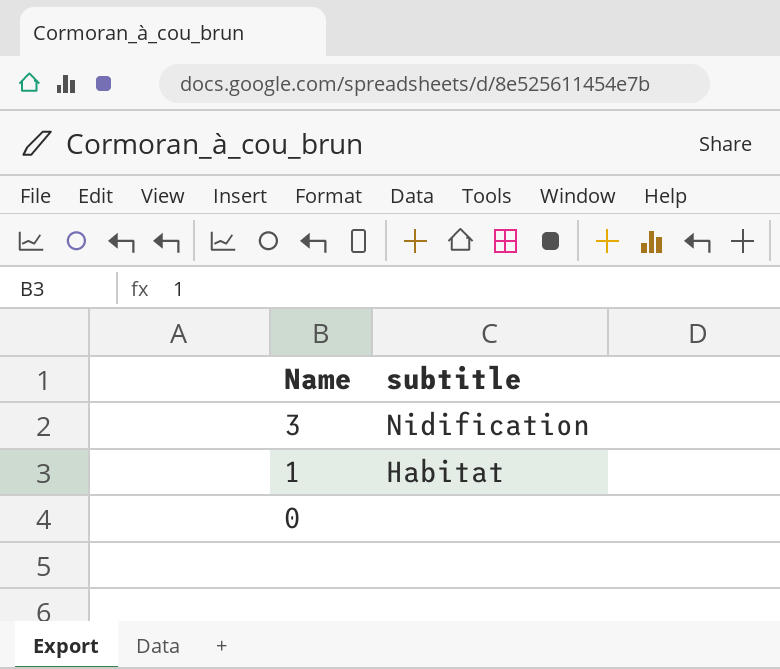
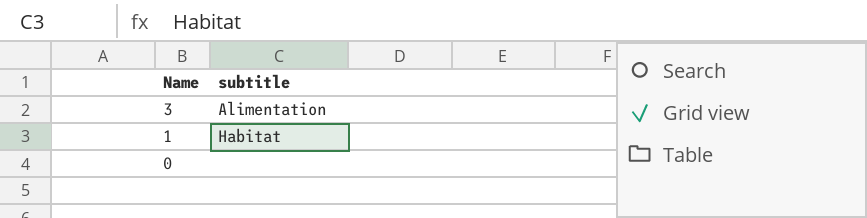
3 | subtitle: Nidification -> Alimentation

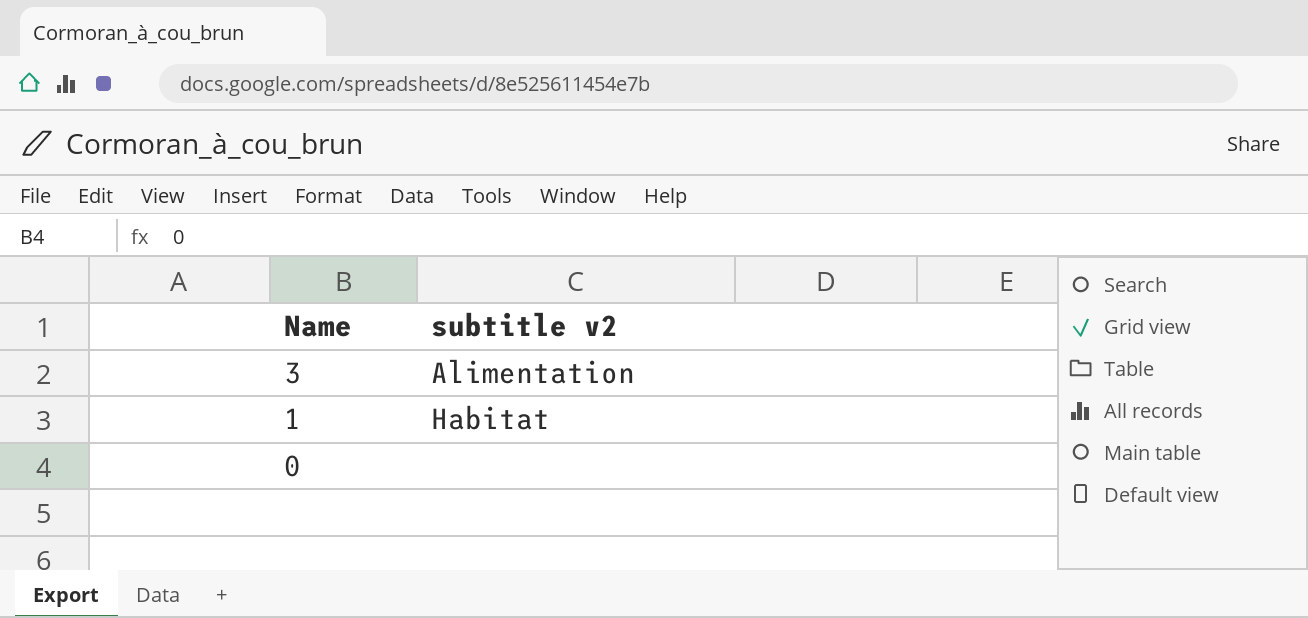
column name: subtitle -> subtitle v2

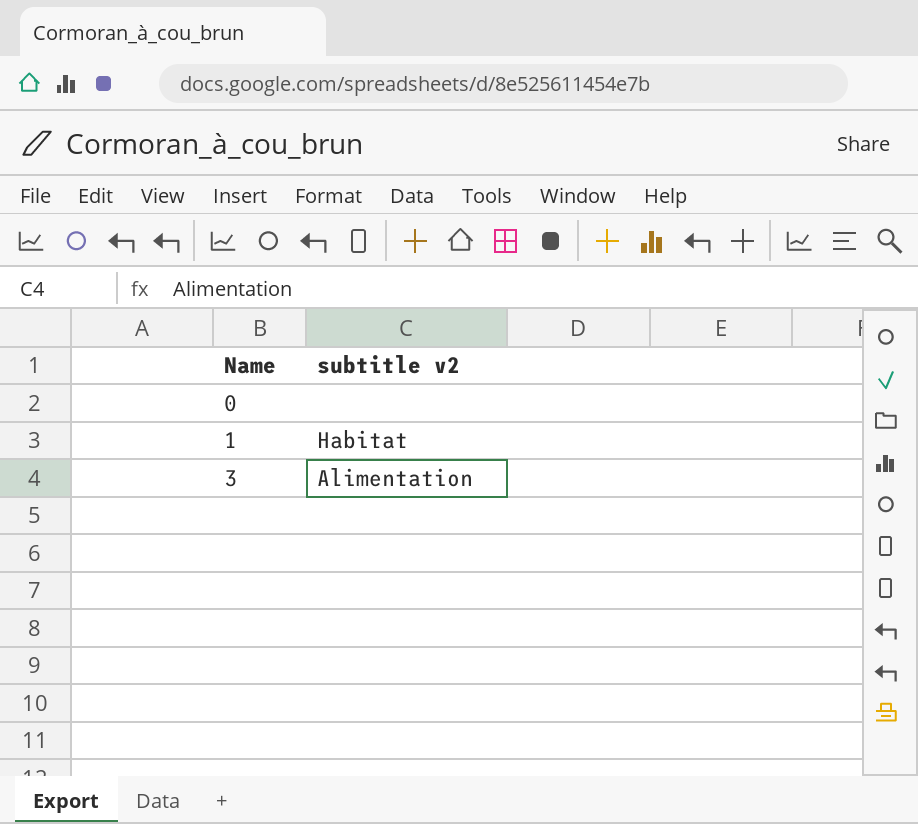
row order: Name descending -> Name ascending

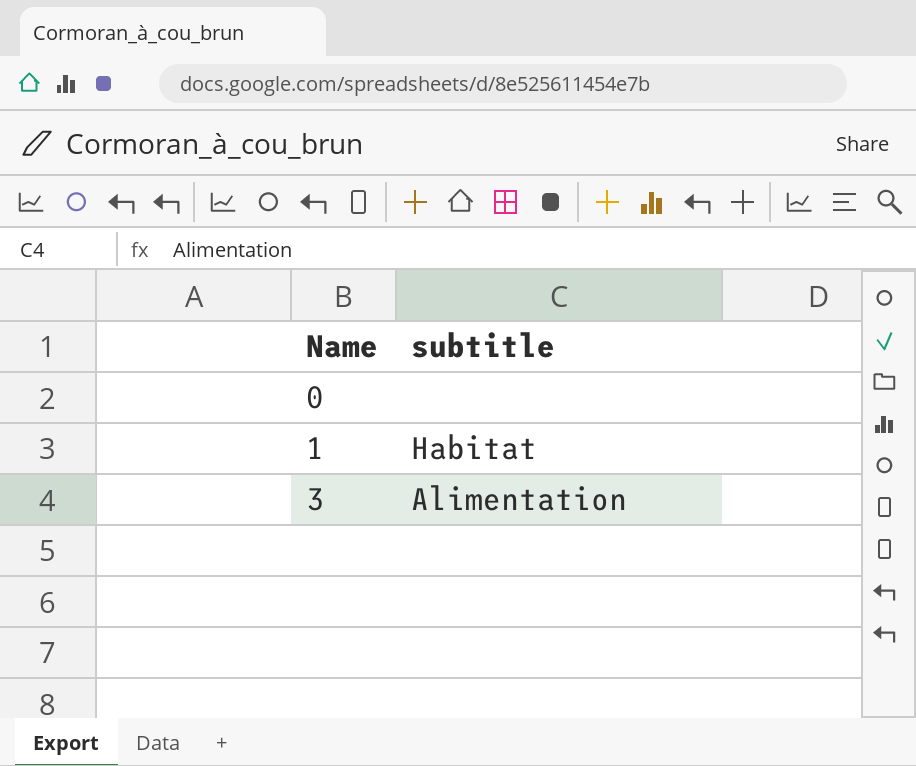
column name: subtitle v2 -> subtitle

